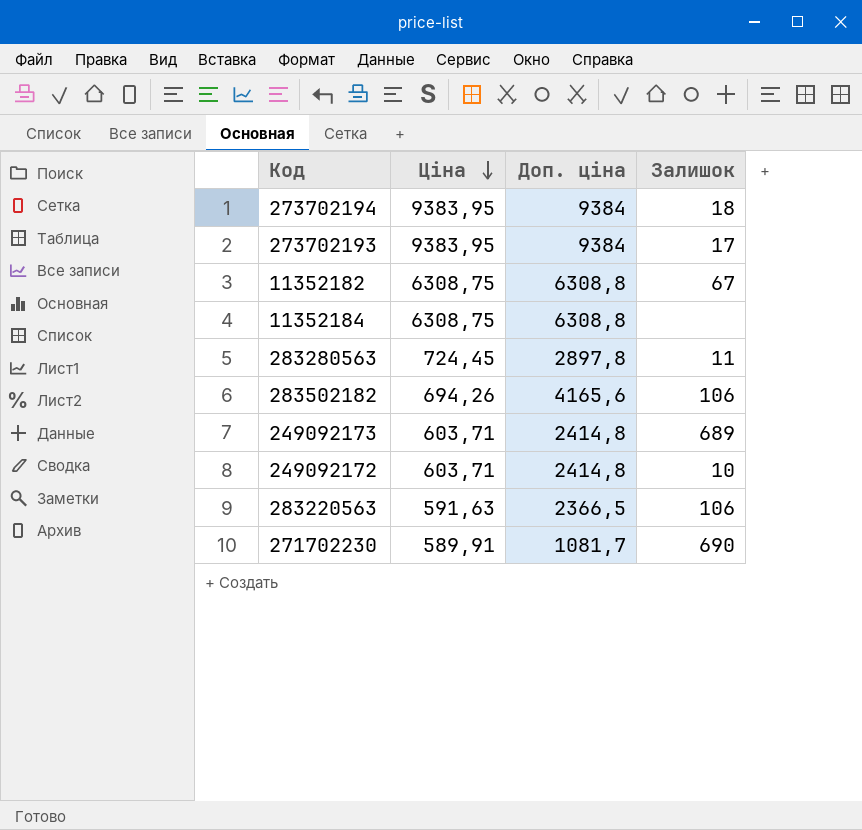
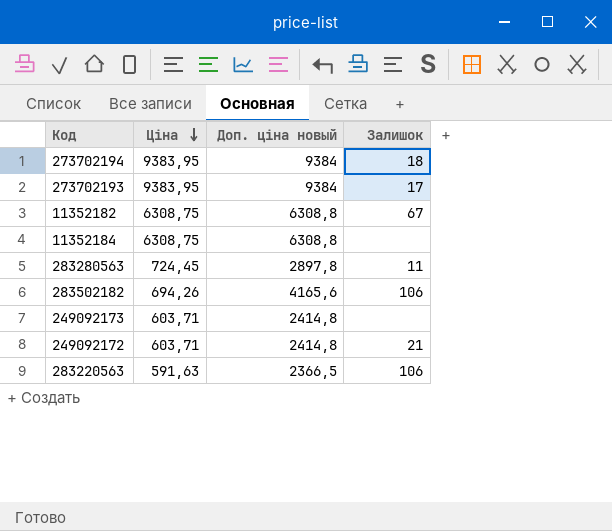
column name: Доп. ціна -> Доп. ціна новый
row 271702230: 589,91 | 1081,7 | 690 -> none
249092173 | Залишок: 689 -> none
249092172 | Залишок: 10 -> 21

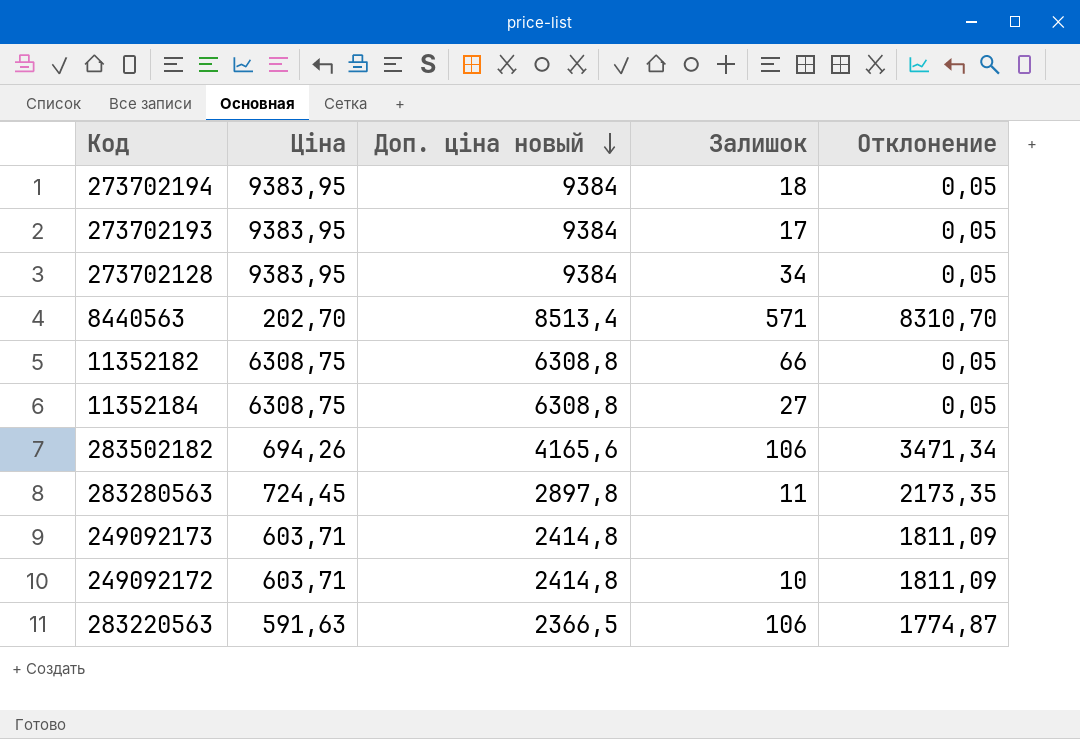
row order: Ціна descending -> Доп. ціна новый descending
column Отклонение | formula: none -> [Доп. ціна новый] - [Ціна]
row 273702128: none -> 9383,95 | 9384 | 34 | 0,05
row 8440563: none -> 202,70 | 8513,4 | 571 | 8310,70
11352182 | Залишок: 67 -> 66
11352184 | Залишок: none -> 27
249092172 | Залишок: 21 -> 10

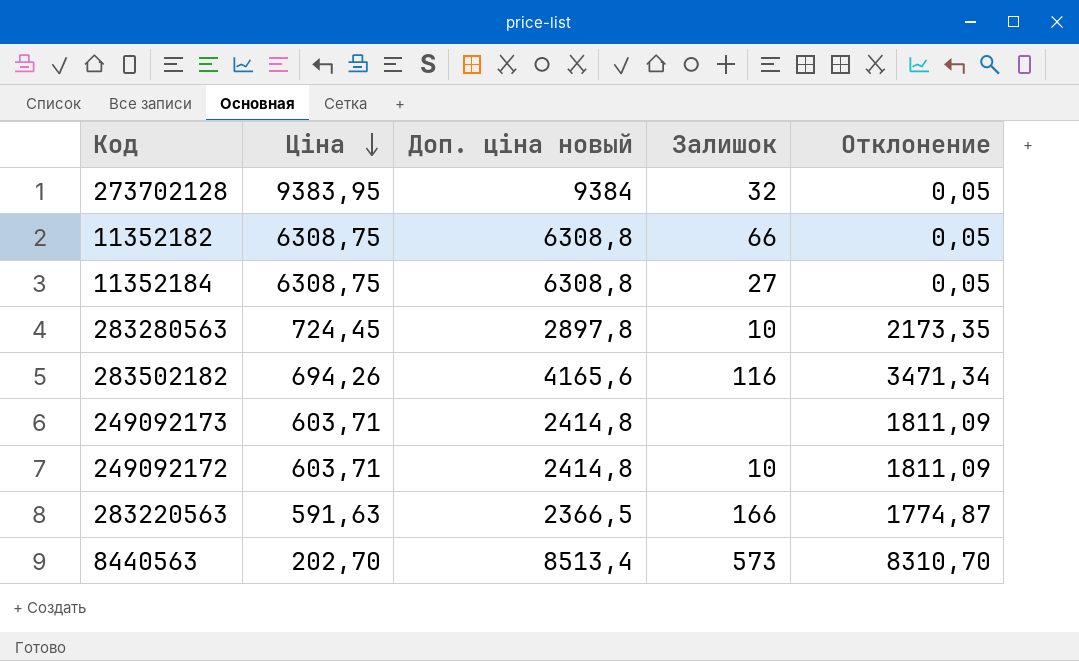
row order: Доп. ціна новый descending -> Ціна descending
row 273702194: 9383,95 | 9384 | 18 | 0,05 -> none
row 273702193: 9383,95 | 9384 | 17 | 0,05 -> none
273702128 | Залишок: 34 -> 32
283280563 | Залишок: 11 -> 10
283502182 | Залишок: 106 -> 116
283220563 | Залишок: 106 -> 166
8440563 | Залишок: 571 -> 573

